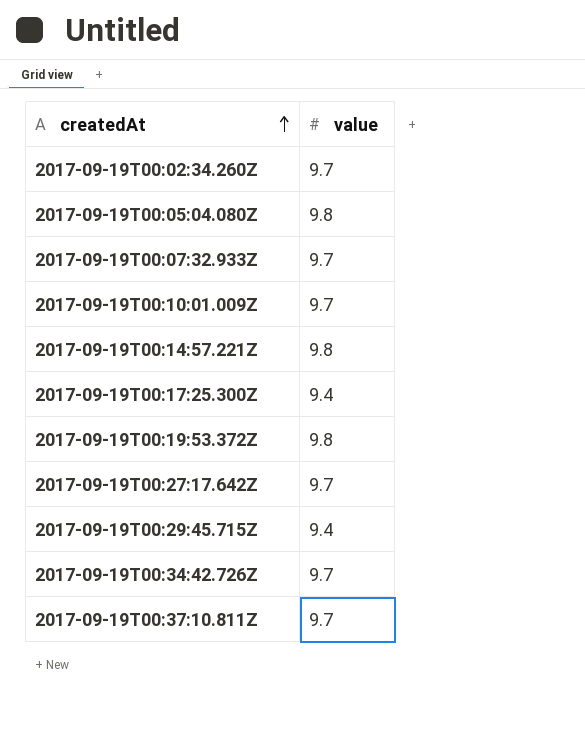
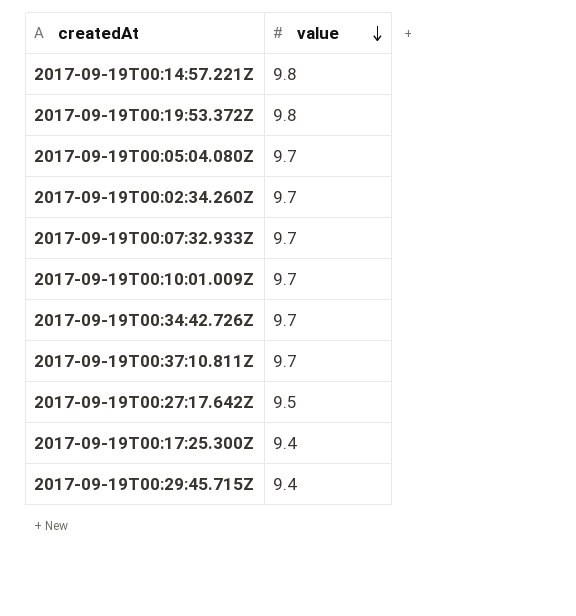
row order: createdAt ascending -> value descending
2017-09-19T00:05:04.080Z | value: 9.8 -> 9.7
2017-09-19T00:27:17.642Z | value: 9.7 -> 9.5

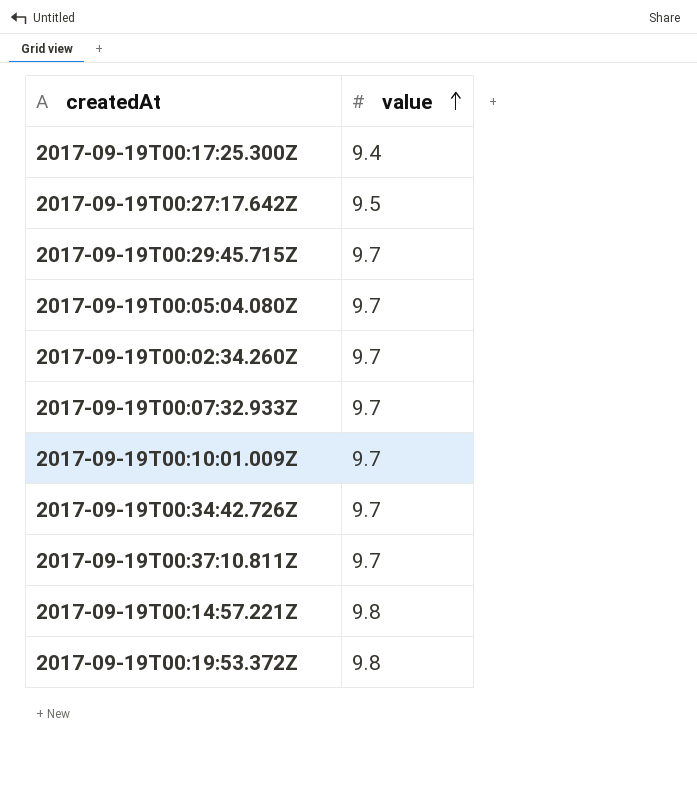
row order: value descending -> value ascending
2017-09-19T00:29:45.715Z | value: 9.4 -> 9.7

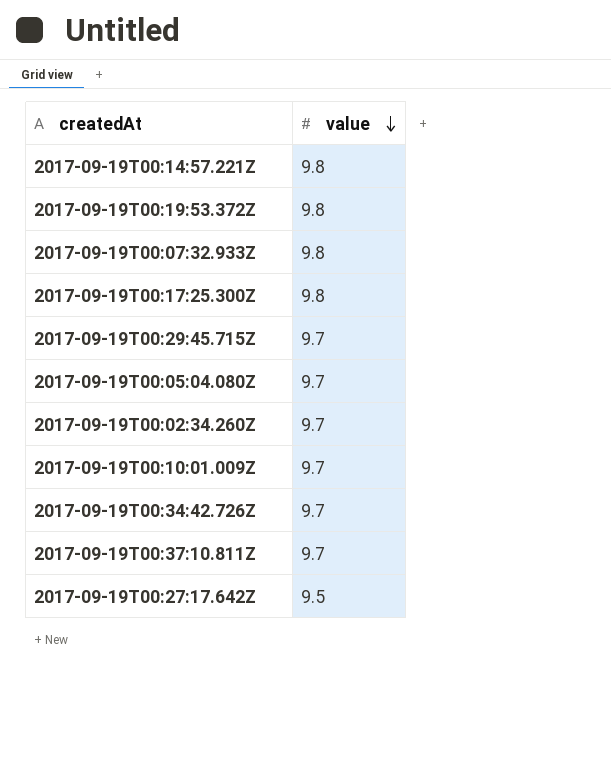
row order: value ascending -> value descending
2017-09-19T00:07:32.933Z | value: 9.7 -> 9.8
2017-09-19T00:17:25.300Z | value: 9.4 -> 9.8

